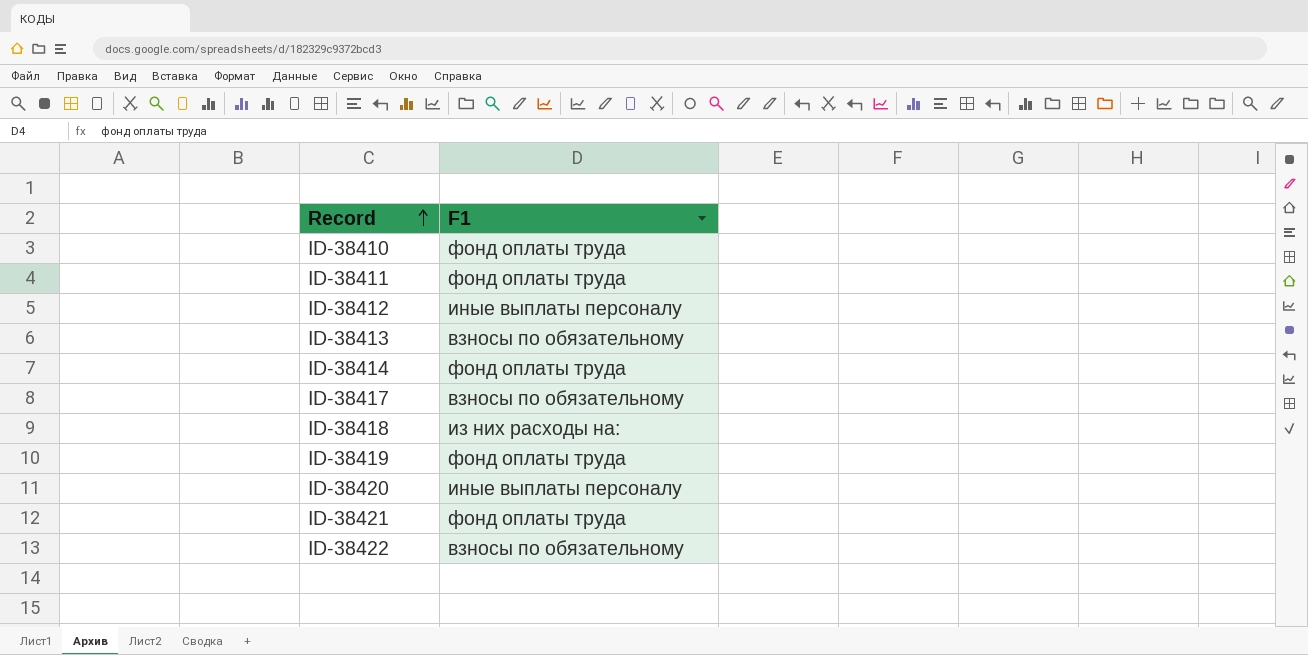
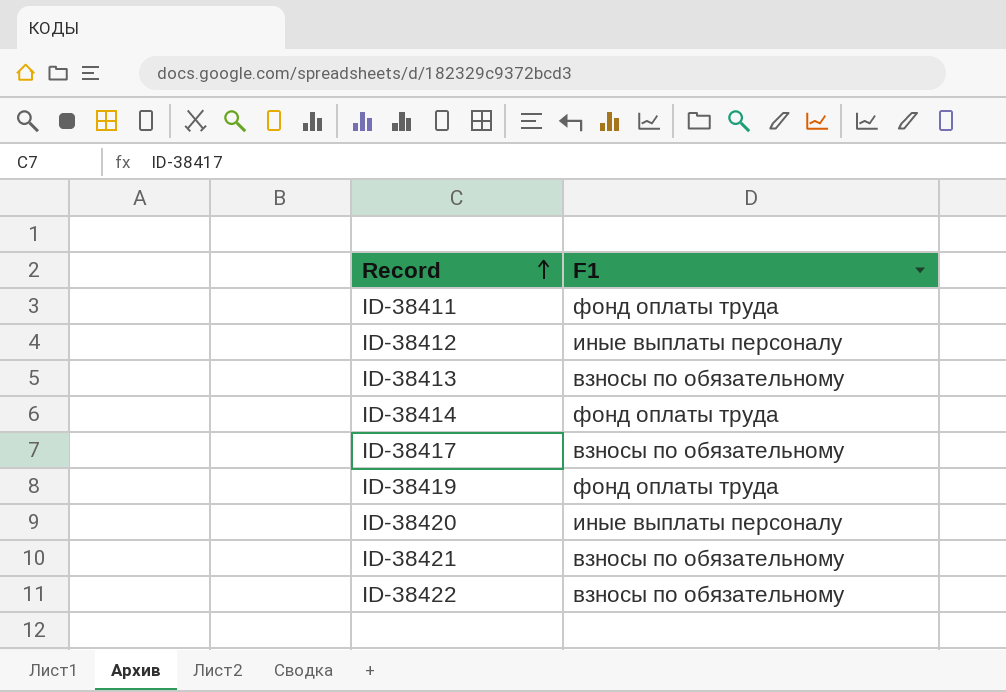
row ID-38410: фонд оплаты труда -> none
row ID-38418: из них расходы на: -> none
ID-38421 | F1: фонд оплаты труда -> взносы по обязательному

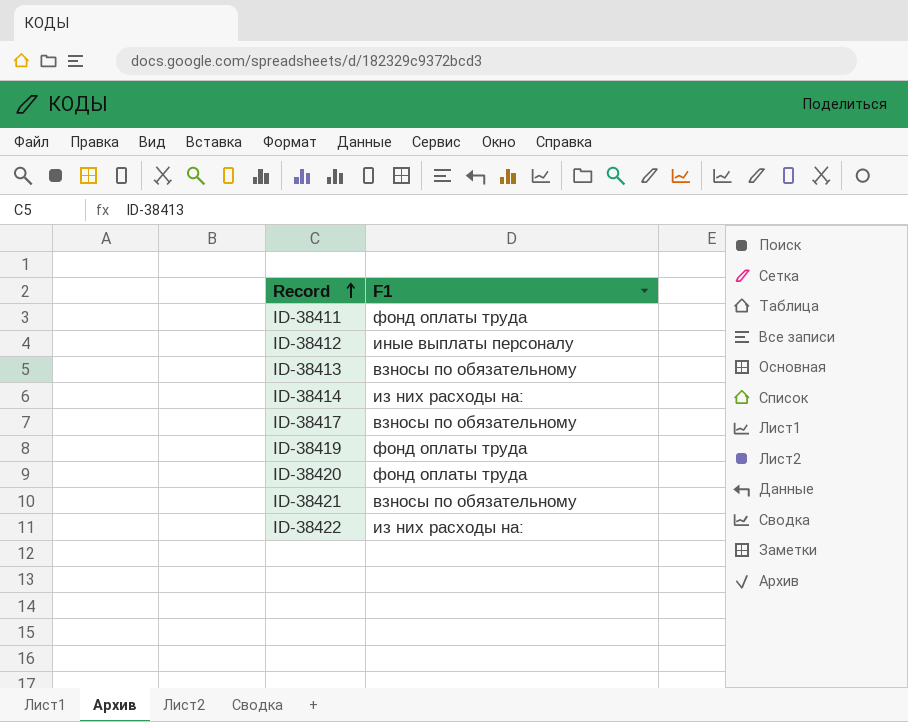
ID-38414 | F1: фонд оплаты труда -> из них расходы на:
ID-38420 | F1: иные выплаты персоналу -> фонд оплаты труда
ID-38422 | F1: взносы по обязательному -> из них расходы на:

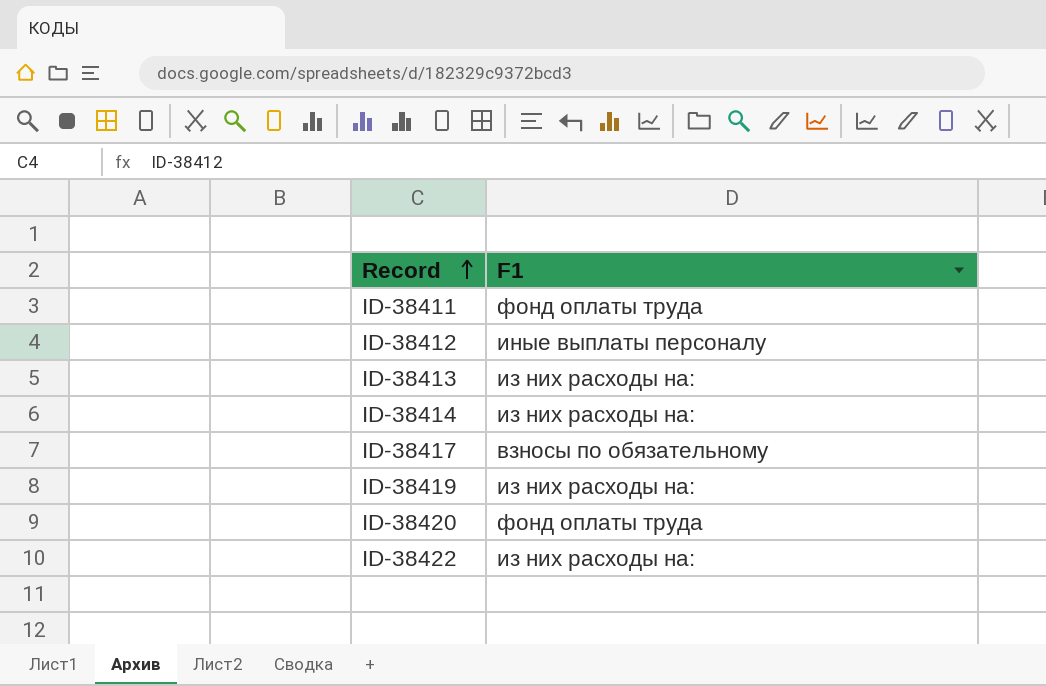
row ID-38421: взносы по обязательному -> none
ID-38413 | F1: взносы по обязательному -> из них расходы на:
ID-38419 | F1: фонд оплаты труда -> из них расходы на:

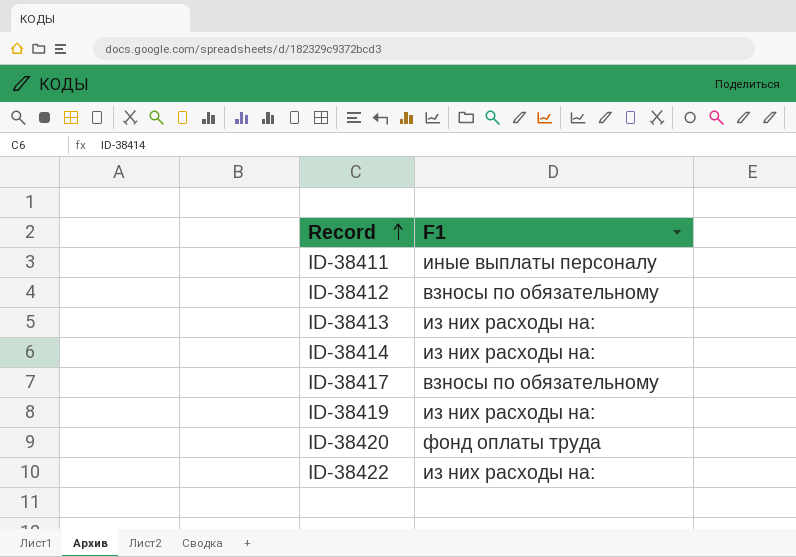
ID-38411 | F1: фонд оплаты труда -> иные выплаты персоналу
ID-38412 | F1: иные выплаты персоналу -> взносы по обязательному

